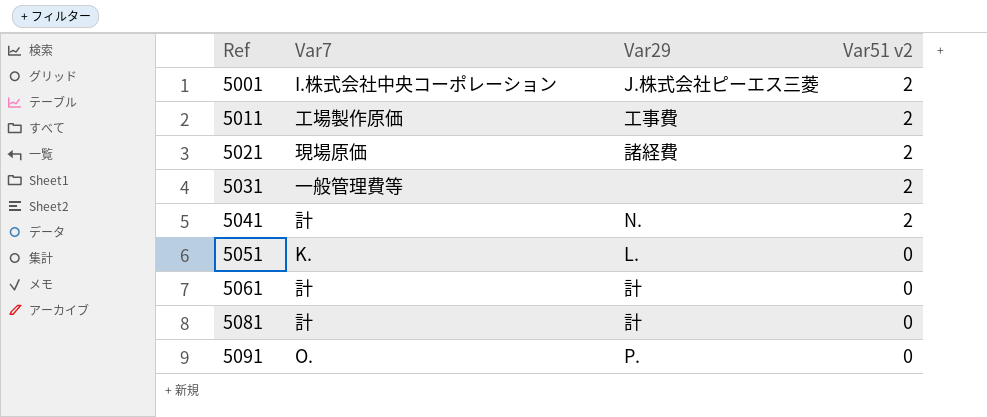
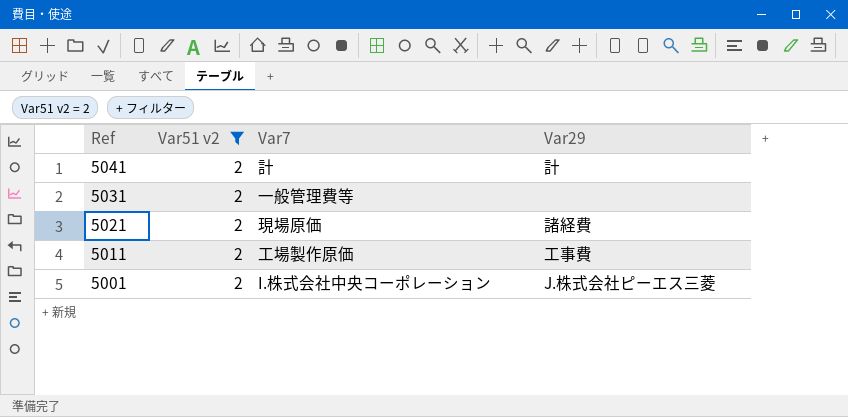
filter: none -> Var51 v2 = 2
row order: Ref ascending -> Ref descending
column Var51 v2 | position: 4 -> 2
5041 | Var29: N. -> 計

